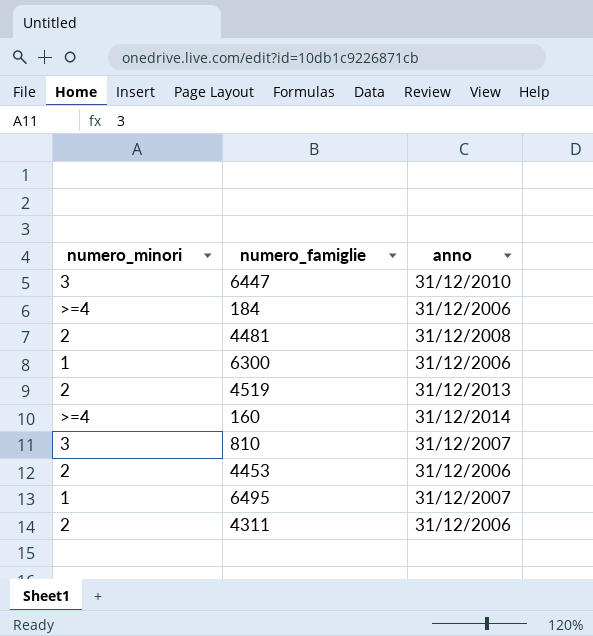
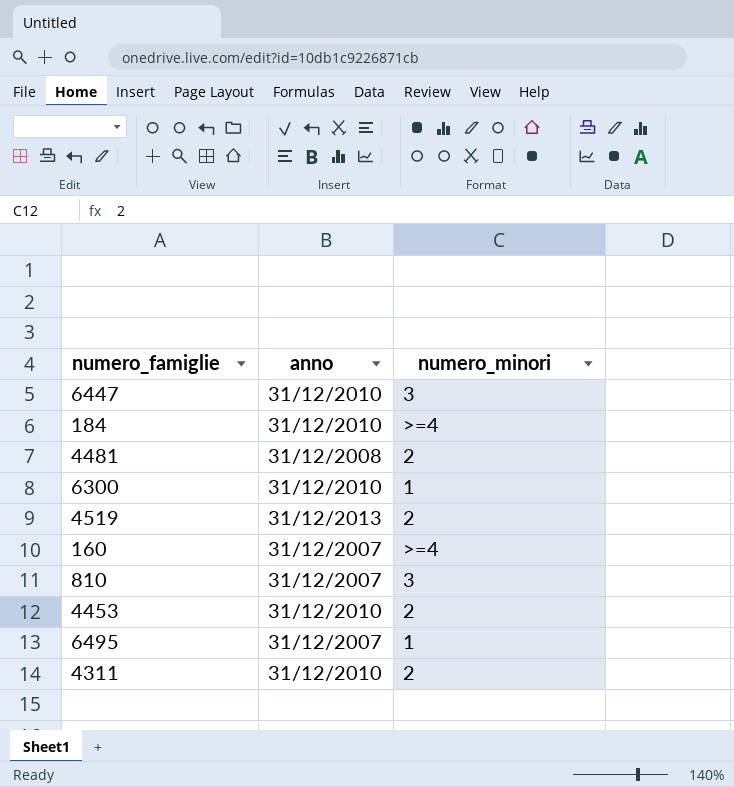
column numero_minori | position: 1 -> 3
184 | anno: 31/12/2006 -> 31/12/2010
6300 | anno: 31/12/2006 -> 31/12/2010
160 | anno: 31/12/2014 -> 31/12/2007
4453 | anno: 31/12/2006 -> 31/12/2010
4311 | anno: 31/12/2006 -> 31/12/2010

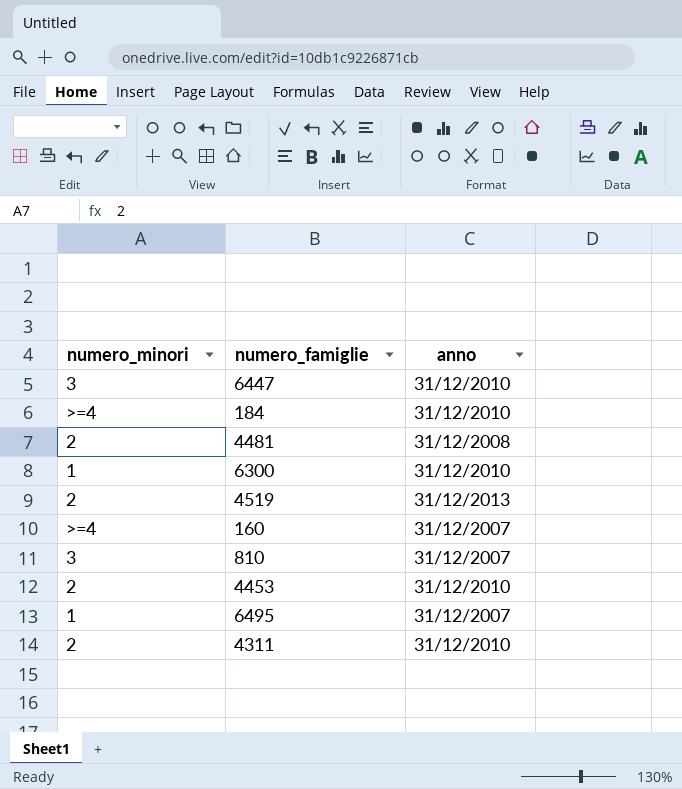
column numero_minori | position: 3 -> 1

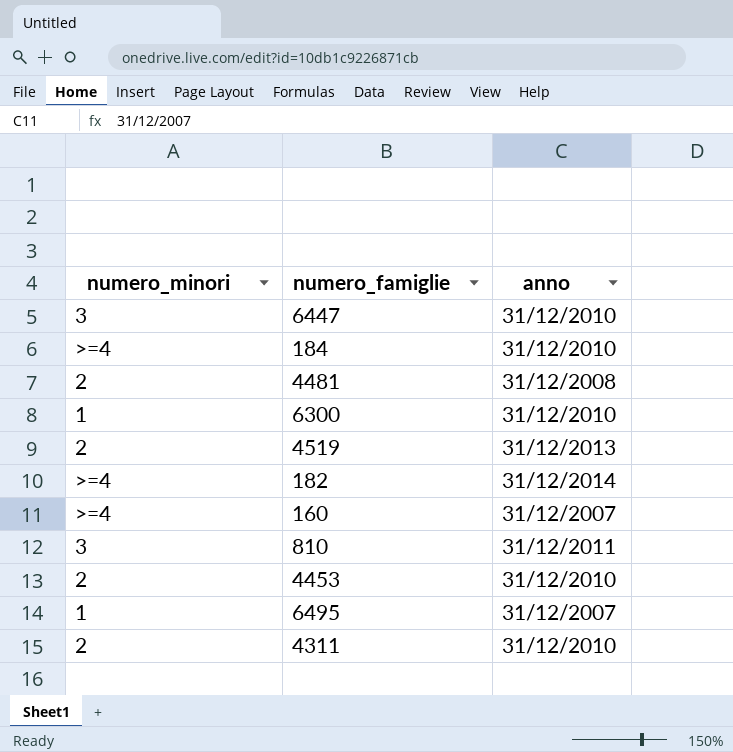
row 182: none -> >=4 | 31/12/2014
810 | anno: 31/12/2007 -> 31/12/2011

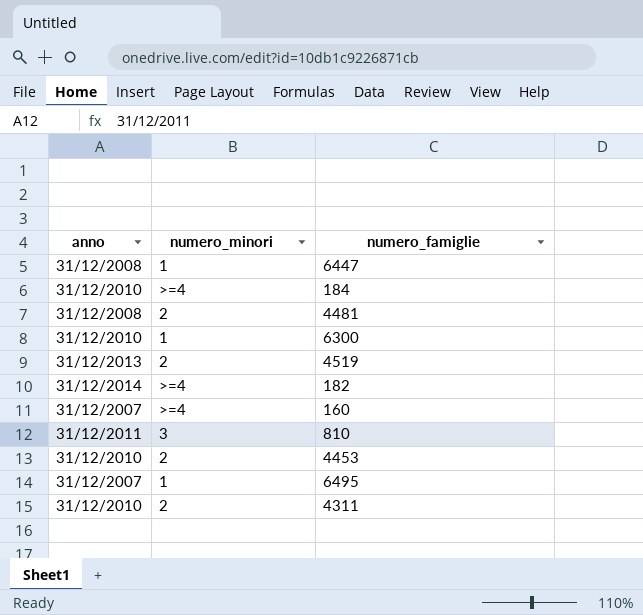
column anno | position: 3 -> 1
6447 | anno: 31/12/2010 -> 31/12/2008
6447 | numero_minori: 3 -> 1

